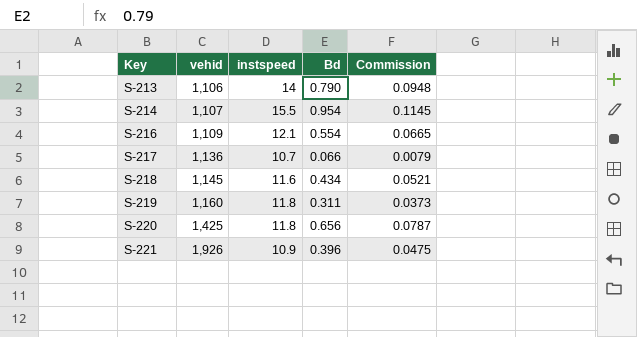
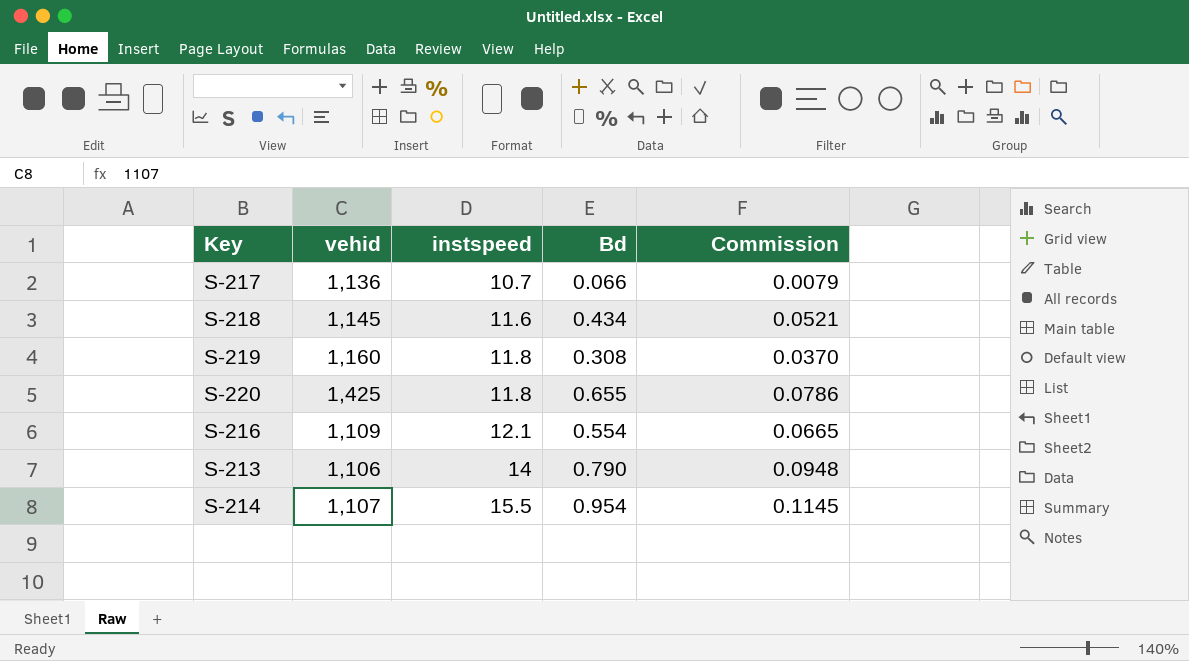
row order: Key ascending -> instspeed ascending
row S-221: 1,926 | 10.9 | 0.396 | 0.0475 -> none
S-219 | Bd: 0.311 -> 0.308
S-219 | Commission: 0.0373 -> 0.0370
S-220 | Bd: 0.656 -> 0.655
S-220 | Commission: 0.0787 -> 0.0786

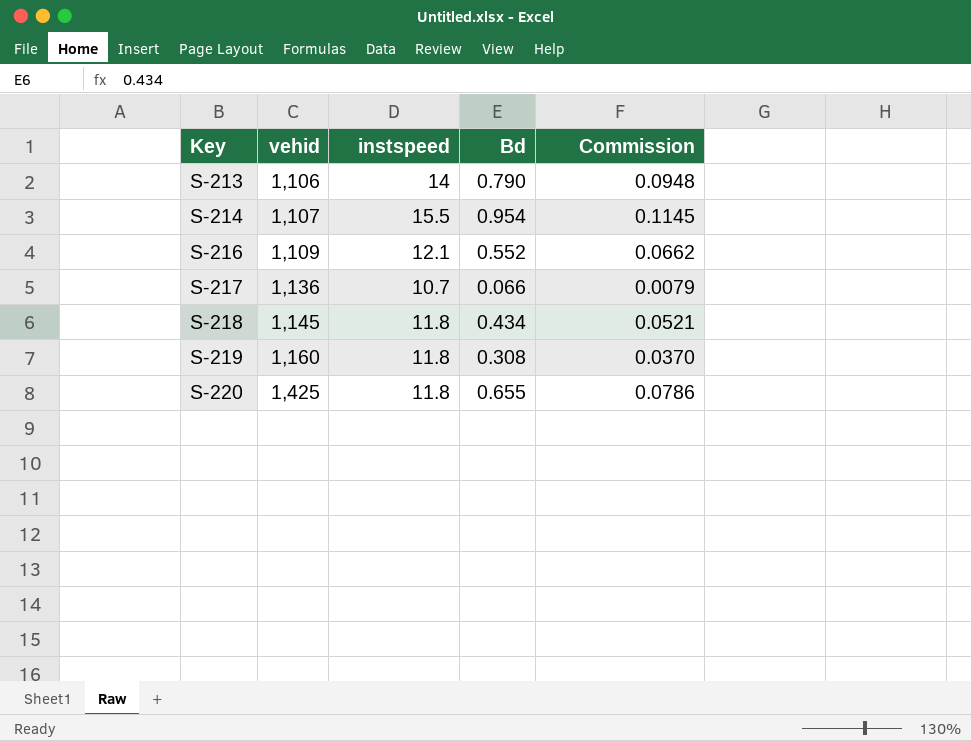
row order: instspeed ascending -> Key ascending
S-216 | Bd: 0.554 -> 0.552
S-216 | Commission: 0.0665 -> 0.0662
S-218 | instspeed: 11.6 -> 11.8

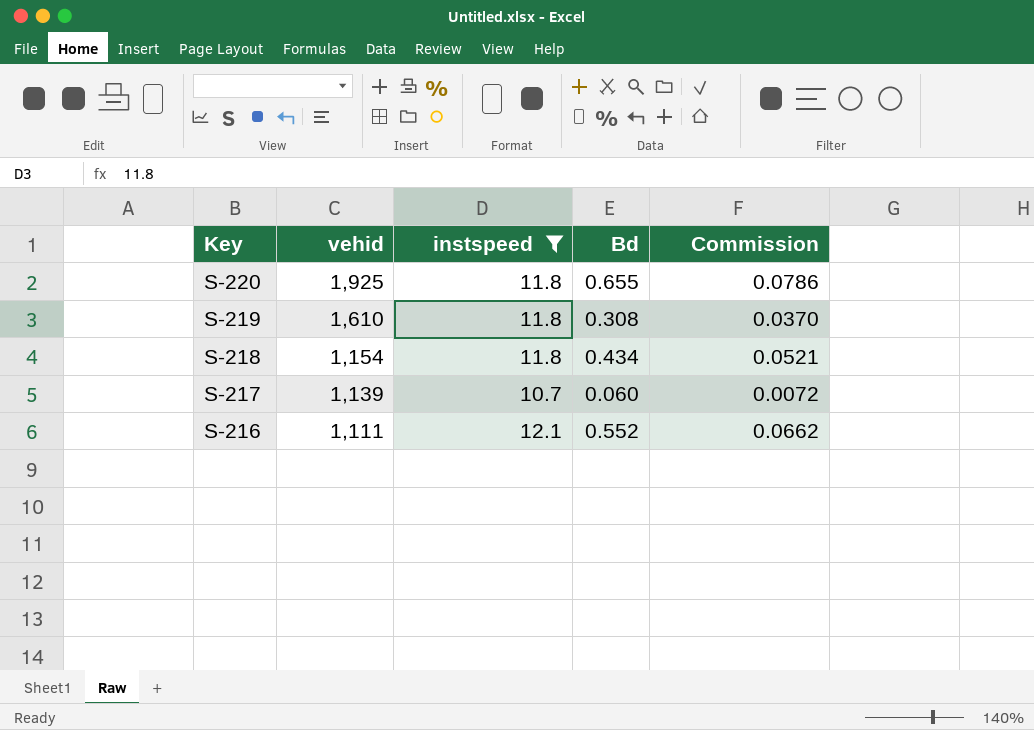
filter: none -> instspeed <= 12.1
row order: Key ascending -> Key descending
S-220 | vehid: 1,425 -> 1,925
S-219 | vehid: 1,160 -> 1,610
S-218 | vehid: 1,145 -> 1,154
S-217 | vehid: 1,136 -> 1,139
S-217 | Bd: 0.066 -> 0.060
S-217 | Commission: 0.0079 -> 0.0072
S-216 | vehid: 1,109 -> 1,111

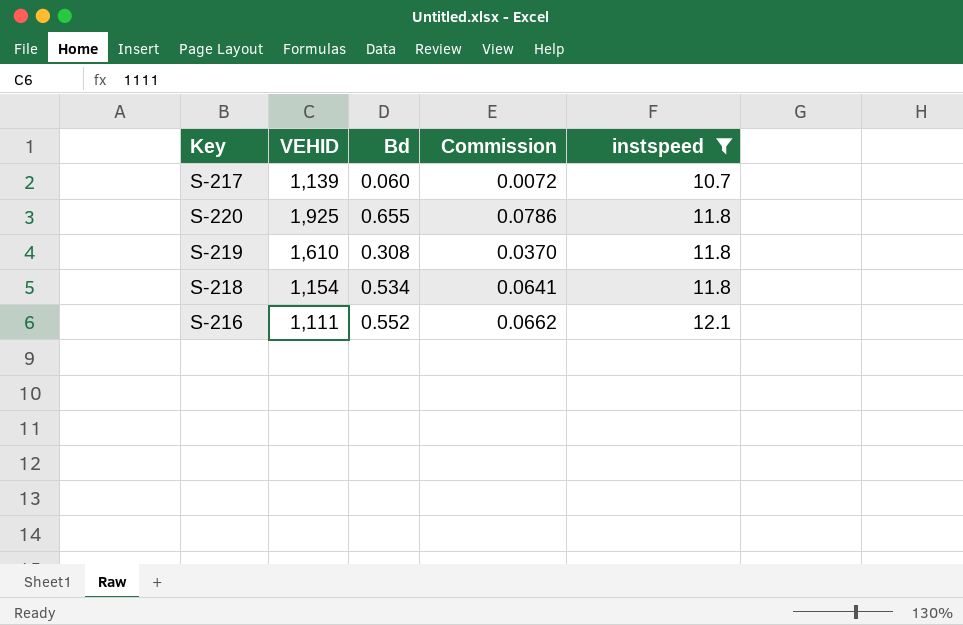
row order: Key descending -> instspeed ascending
column name: vehid -> VEHID
column instspeed | position: 3 -> 5
S-218 | Bd: 0.434 -> 0.534
S-218 | Commission: 0.0521 -> 0.0641

